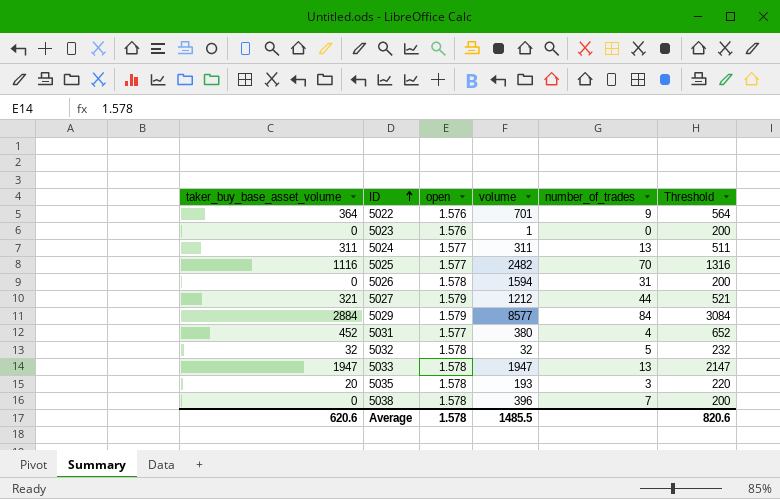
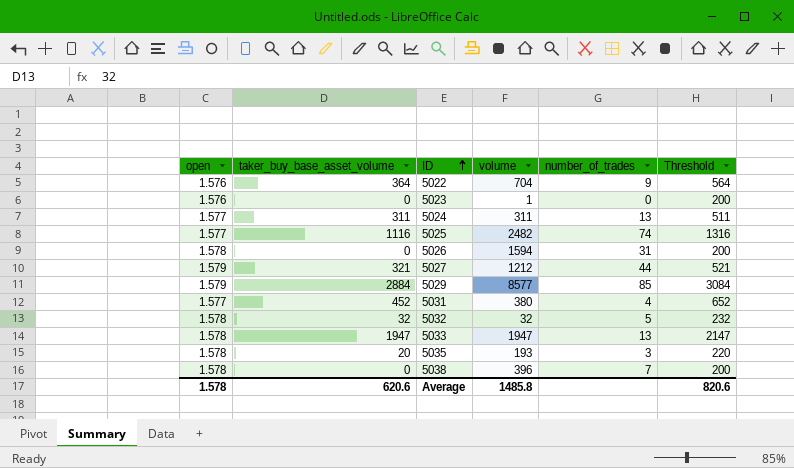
column open | position: 3 -> 1
5022 | volume: 701 -> 704
5025 | number_of_trades: 70 -> 74
5029 | number_of_trades: 84 -> 85
Average | volume: 1485.5 -> 1485.8

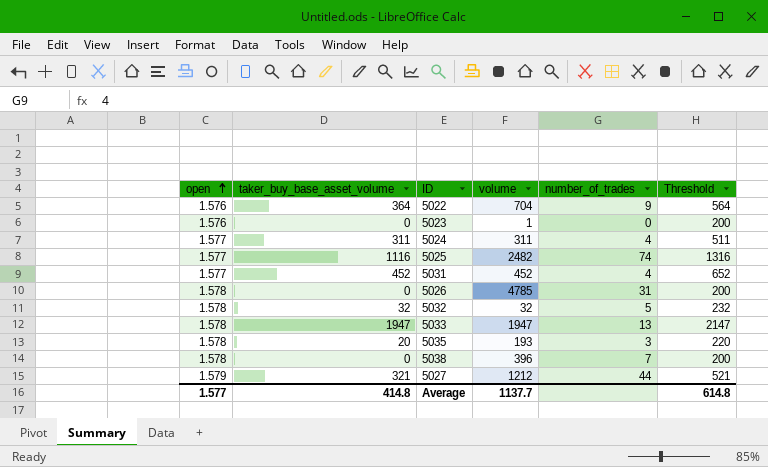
row order: ID ascending -> open ascending
row 5029: 1.579 | 2884 | 8577 | 85 | 3084 -> none
5024 | number_of_trades: 13 -> 4
5031 | volume: 380 -> 452
5026 | volume: 1594 -> 4785
Average | open: 1.578 -> 1.577
Average | taker_buy_base_asset_volume: 620.6 -> 414.8
Average | volume: 1485.8 -> 1137.7
Average | Threshold: 820.6 -> 614.8

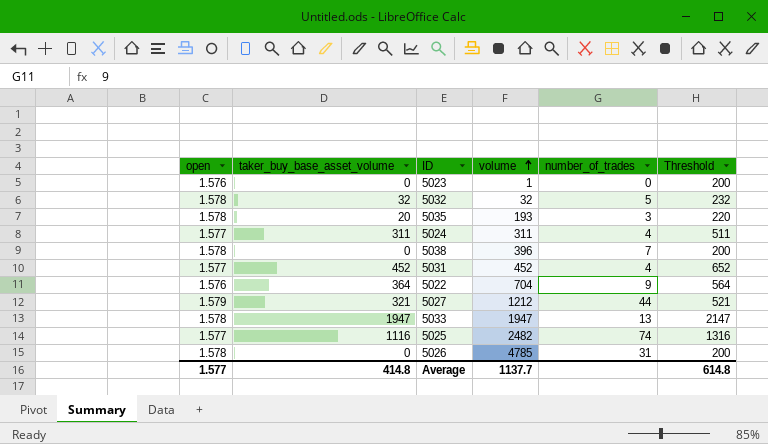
row order: open ascending -> volume ascending

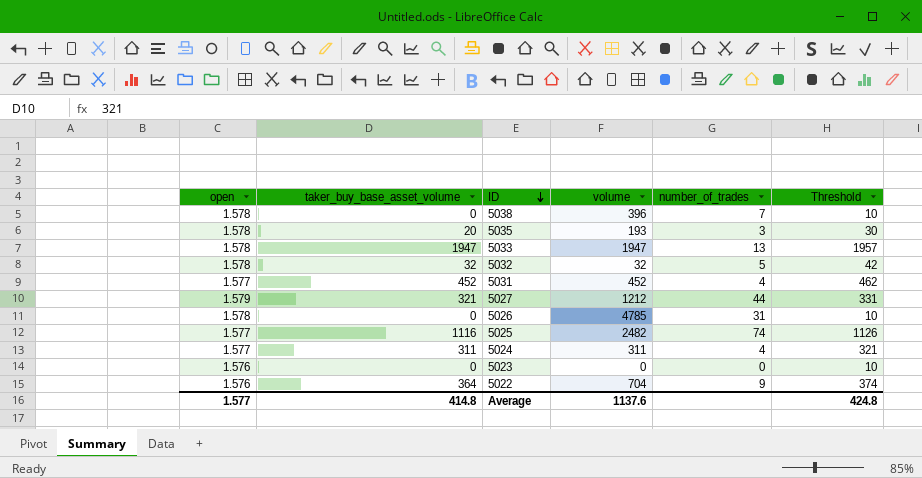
row order: volume ascending -> ID descending
column Threshold | formula: [taker_buy_base_asset_volume] + 200 -> [taker_buy_base_asset_volume] + 10
5023 | volume: 1 -> 0
Average | volume: 1137.7 -> 1137.6
Average | Threshold: 614.8 -> 424.8

